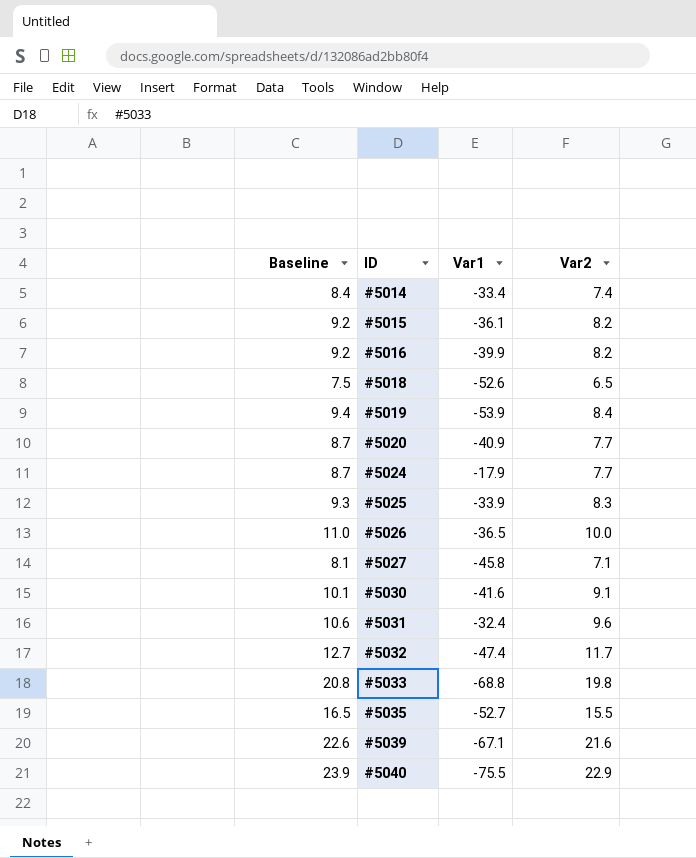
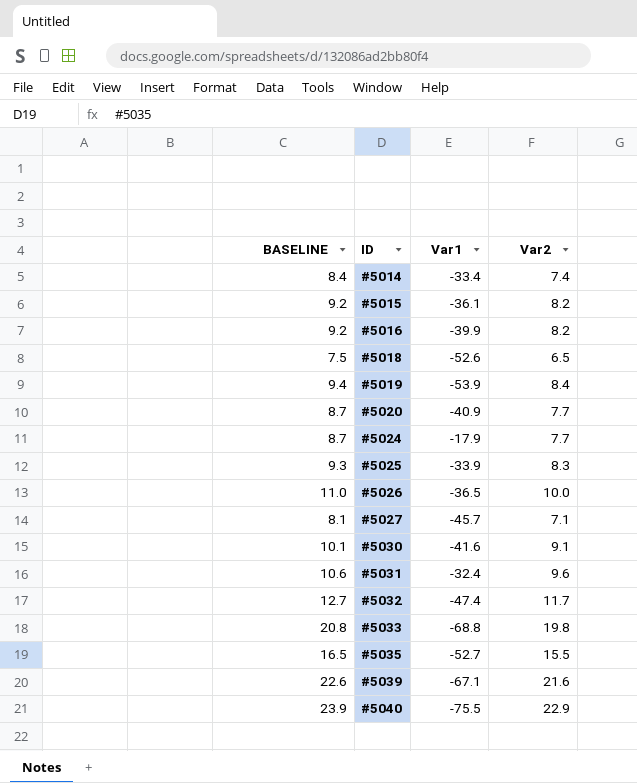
column name: Baseline -> BASELINE
#5027 | Var1: -45.8 -> -45.7

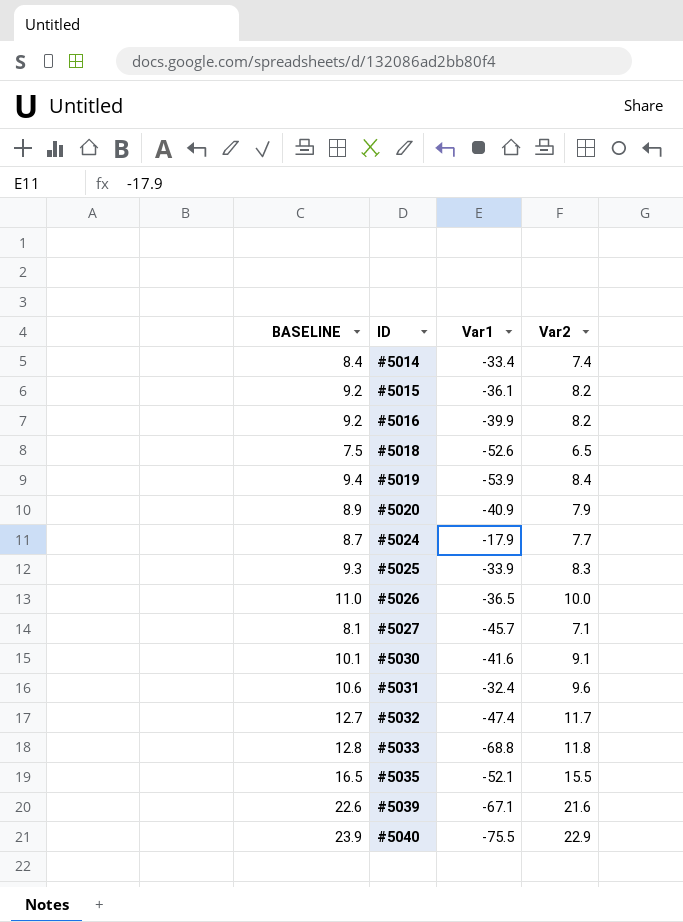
#5020 | BASELINE: 8.7 -> 8.9
#5020 | Var2: 7.7 -> 7.9
#5033 | BASELINE: 20.8 -> 12.8
#5033 | Var2: 19.8 -> 11.8
#5035 | Var1: -52.7 -> -52.1

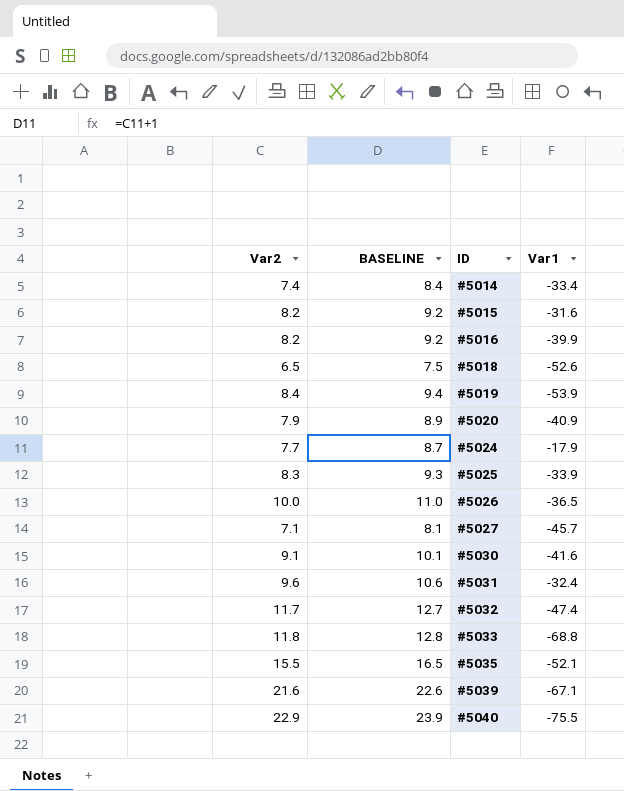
column Var2 | position: 4 -> 1
#5015 | Var1: -36.1 -> -31.6

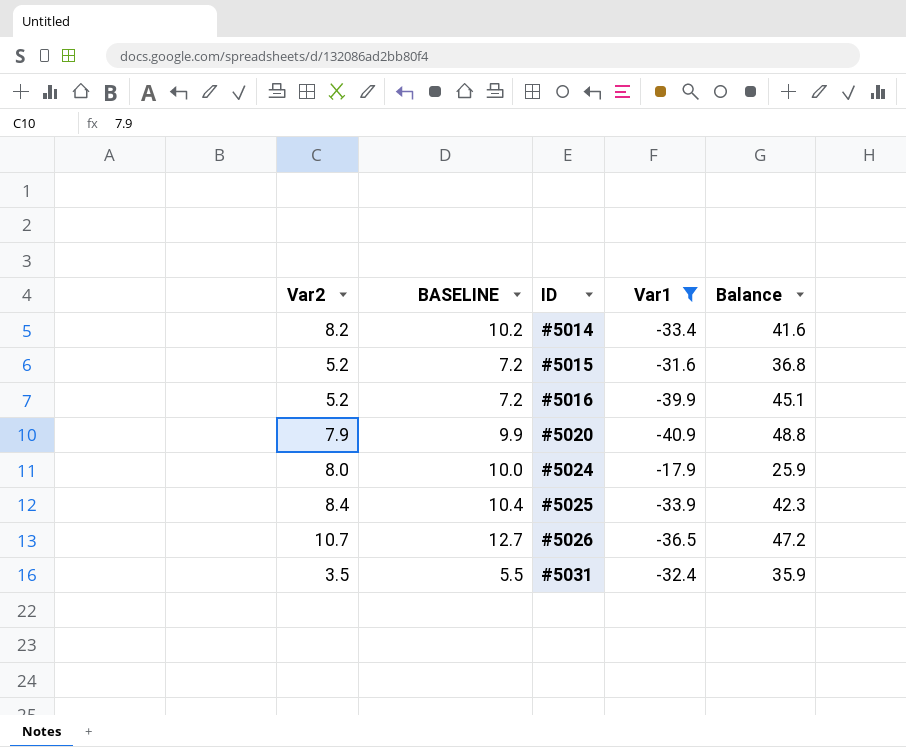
filter: none -> Var1 >= -40.9
column BASELINE | formula: [Var2] + 1 -> [Var2] + 2
column Balance | formula: none -> [Var2] - [Var1]
#5014 | Var2: 7.4 -> 8.2
#5015 | Var2: 8.2 -> 5.2
#5016 | Var2: 8.2 -> 5.2
#5024 | Var2: 7.7 -> 8.0
#5025 | Var2: 8.3 -> 8.4
#5026 | Var2: 10.0 -> 10.7
#5031 | Var2: 9.6 -> 3.5

